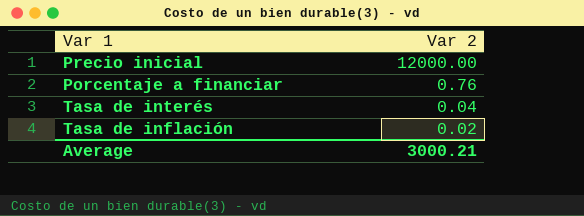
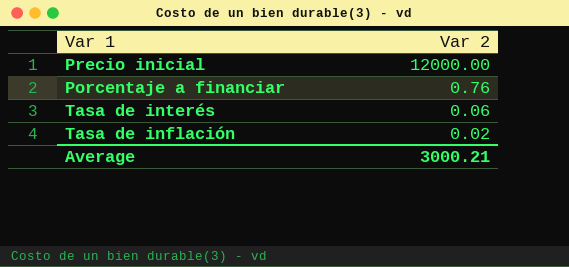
Tasa de interés | Var 2: 0.04 -> 0.06

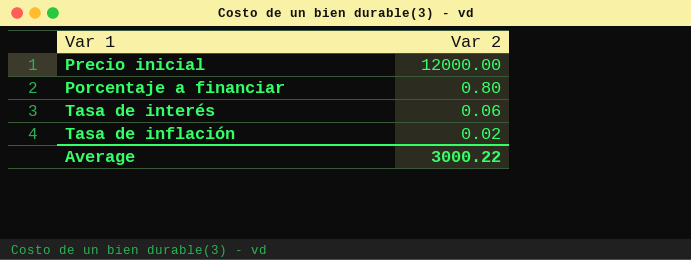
Porcentaje a financiar | Var 2: 0.76 -> 0.80
Average | Var 2: 3000.21 -> 3000.22

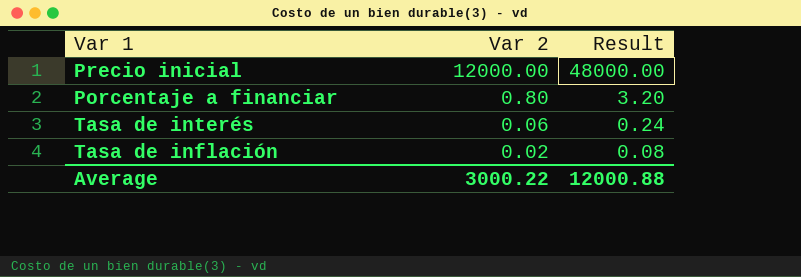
column Result | formula: none -> [Var 2] * 4

